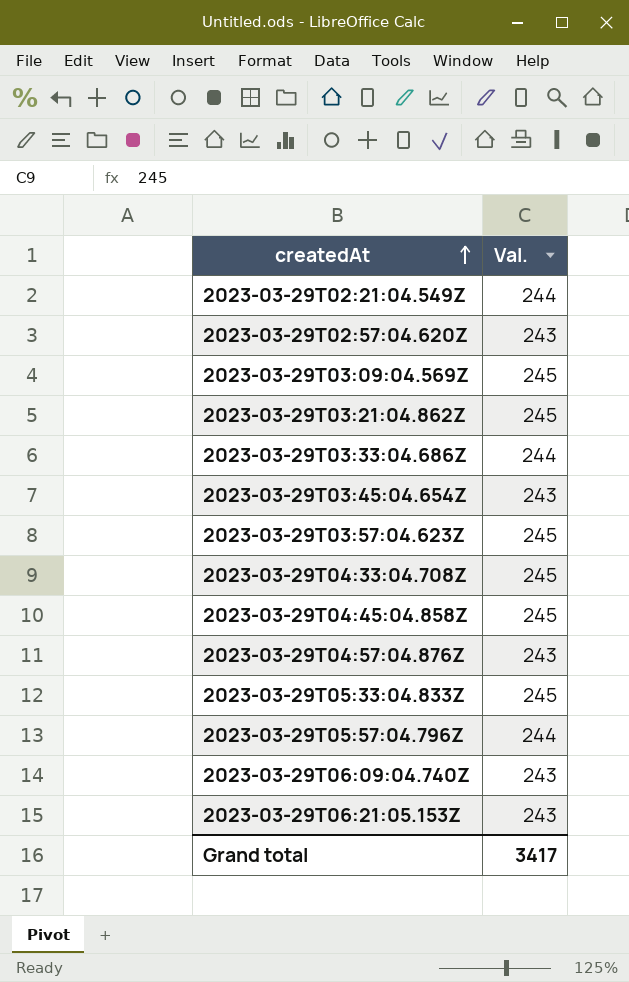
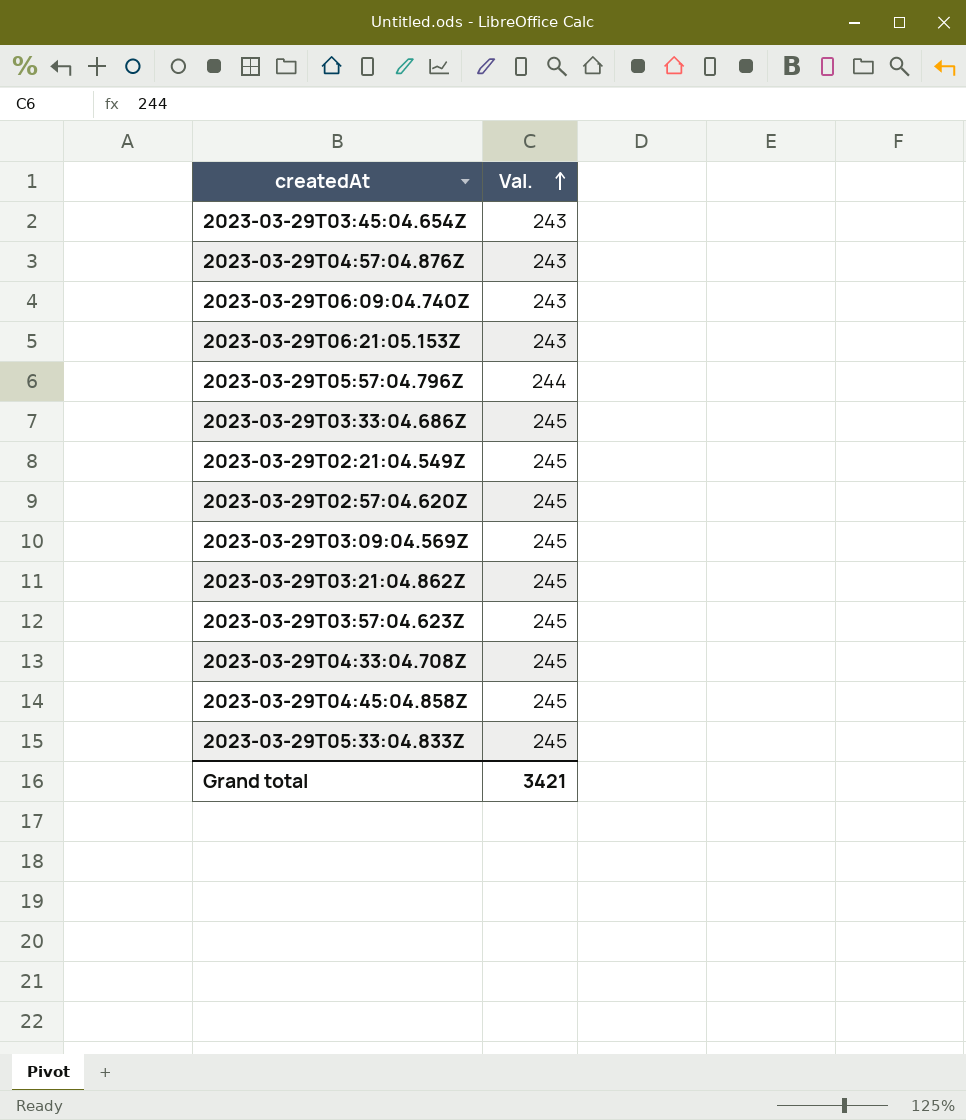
row order: createdAt ascending -> Val. ascending
2023-03-29T03:33:04.686Z | Val.: 244 -> 245
2023-03-29T02:21:04.549Z | Val.: 244 -> 245
2023-03-29T02:57:04.620Z | Val.: 243 -> 245
Grand total | Val.: 3417 -> 3421

